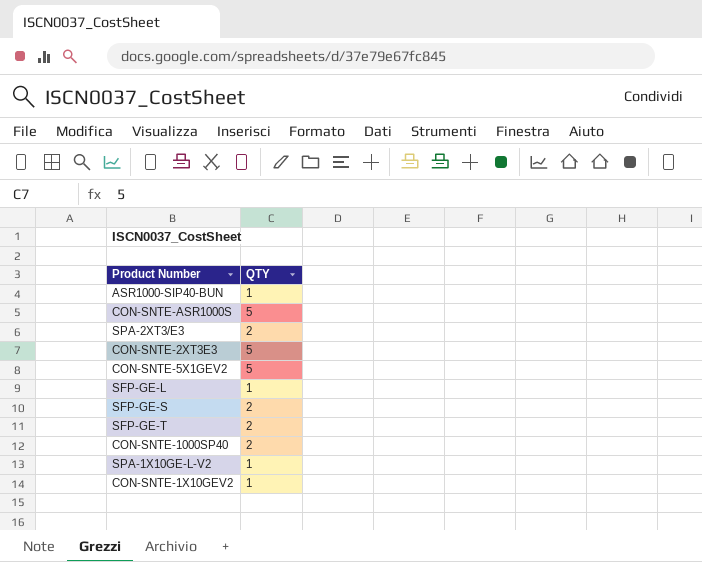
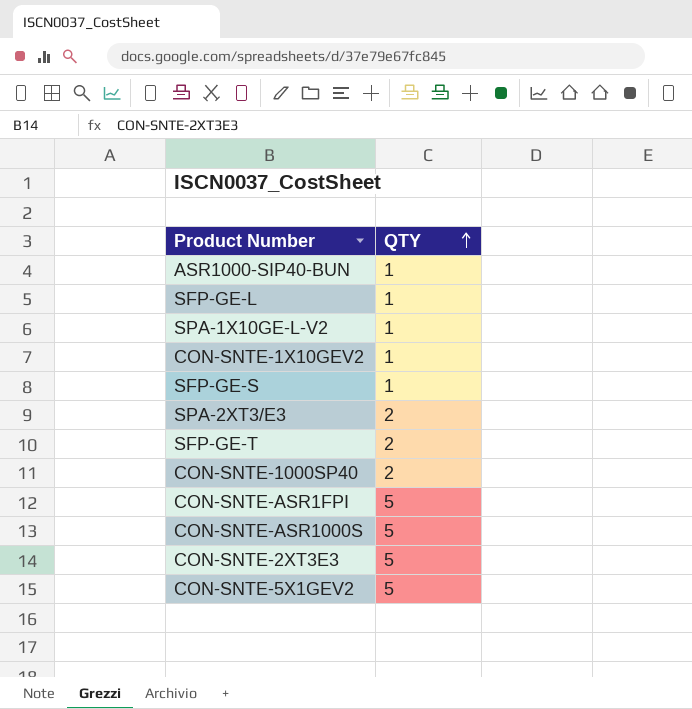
row order: none -> QTY ascending
SFP-GE-S | QTY: 2 -> 1
row CON-SNTE-ASR1FPI: none -> 5

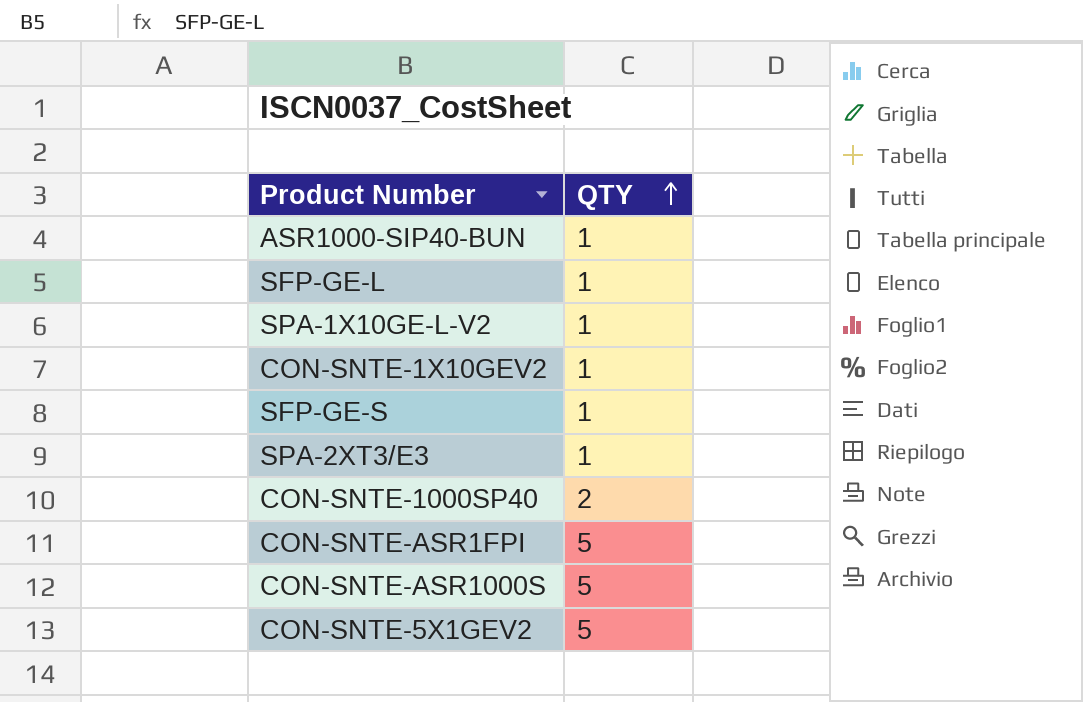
row SFP-GE-T: 2 -> none
row CON-SNTE-2XT3E3: 5 -> none
SPA-2XT3/E3 | QTY: 2 -> 1

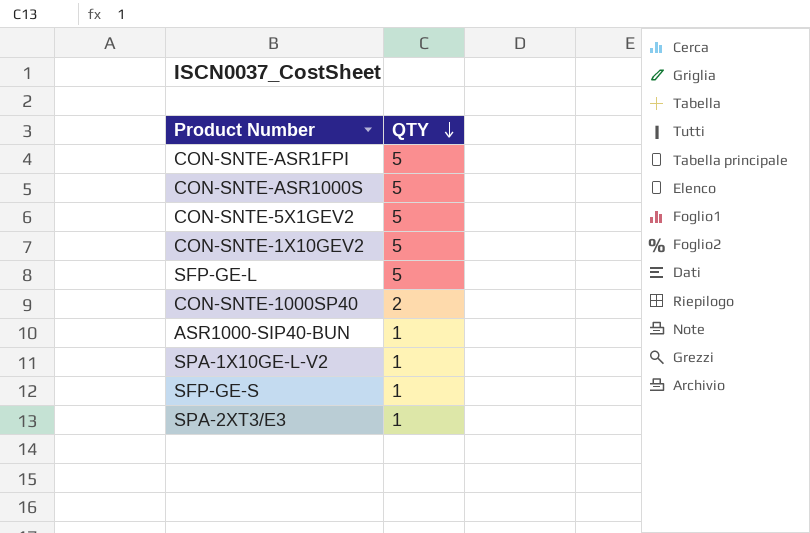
row order: QTY ascending -> QTY descending
CON-SNTE-1X10GEV2 | QTY: 1 -> 5
SFP-GE-L | QTY: 1 -> 5

